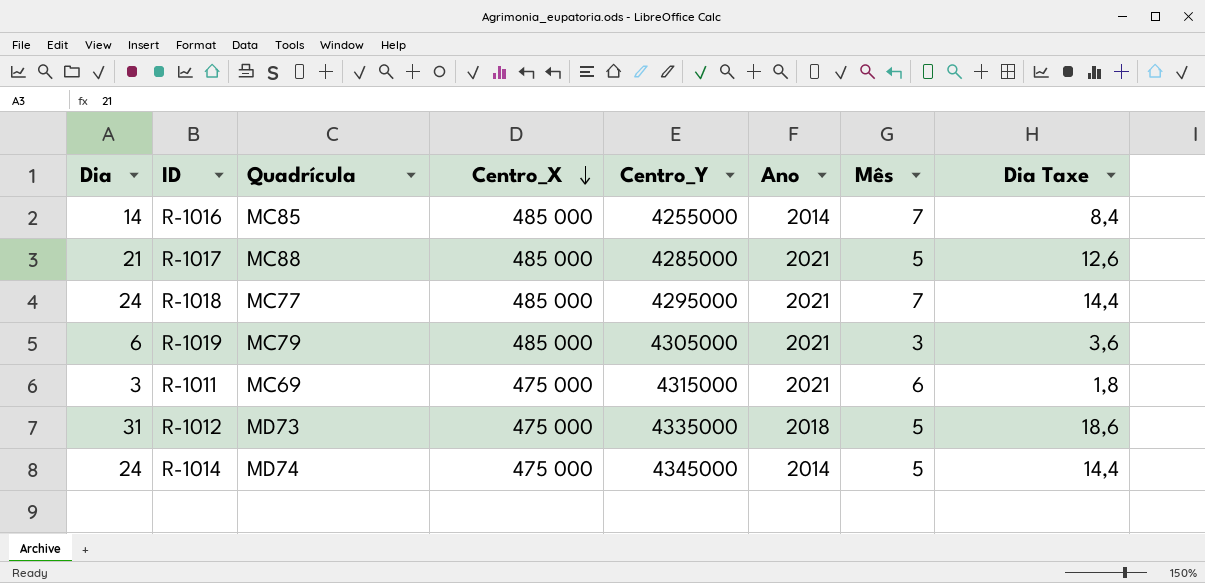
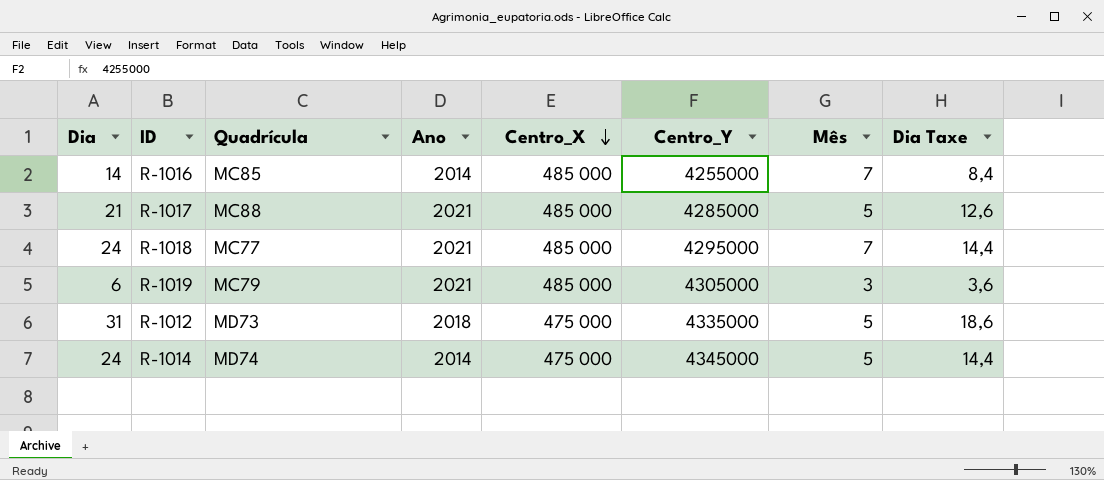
column Ano | position: 6 -> 4
row R-1011: 3 | MC69 | 475 000 | 4315000 | 2021 | 6 | 1,8 -> none

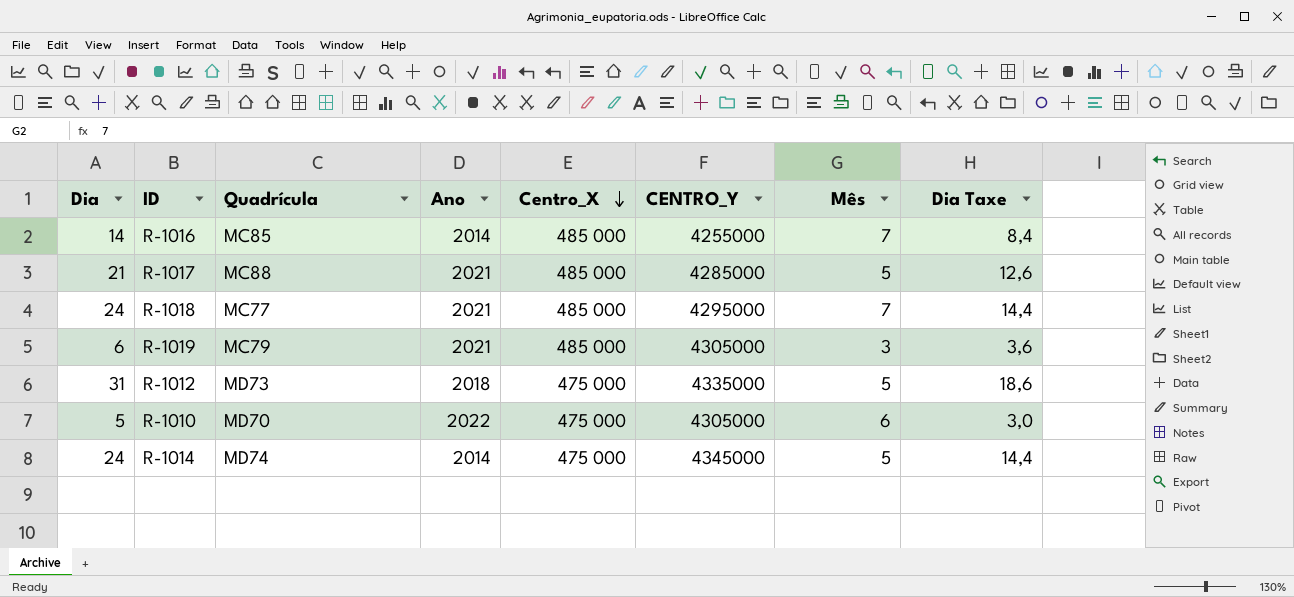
column name: Centro_Y -> CENTRO_Y
row R-1010: none -> 5 | MD70 | 2022 | 475 000 | 4305000 | 6 | 3,0

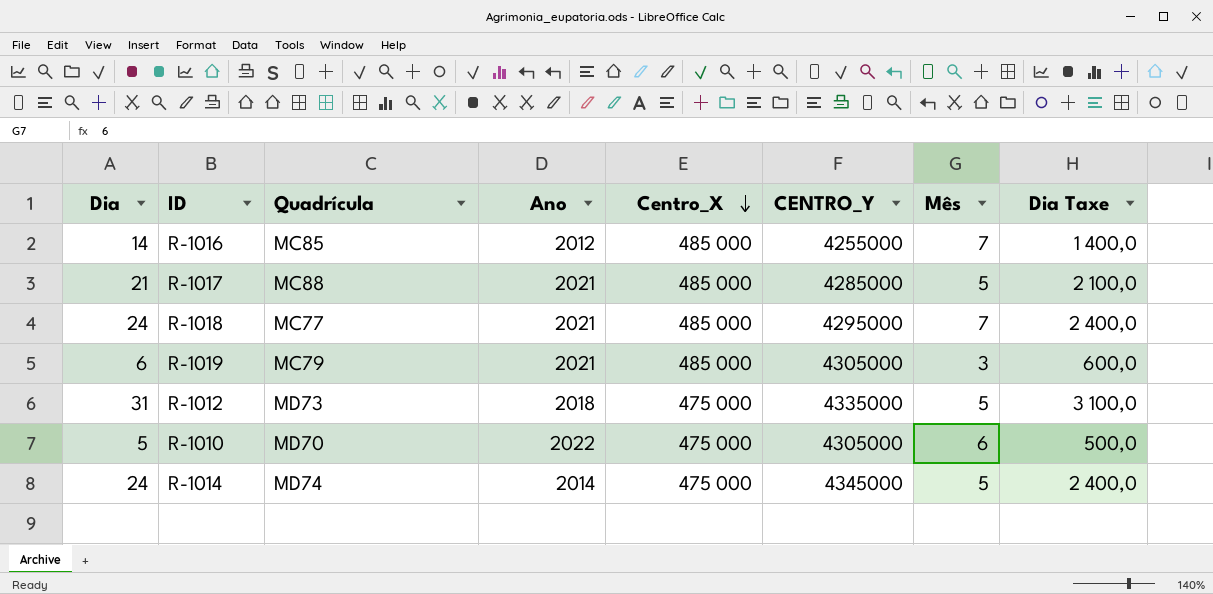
column Dia Taxe | formula: [Dia] * 0,6 -> [Dia] * 100
R-1016 | Ano: 2014 -> 2012

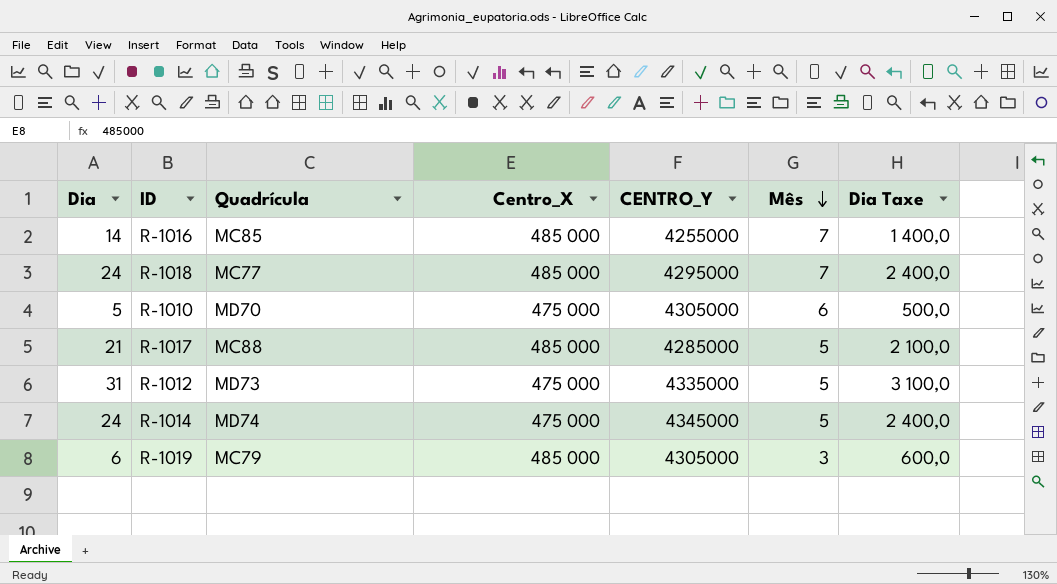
row order: Centro_X descending -> Mês descending
column Ano | position: 4 -> none

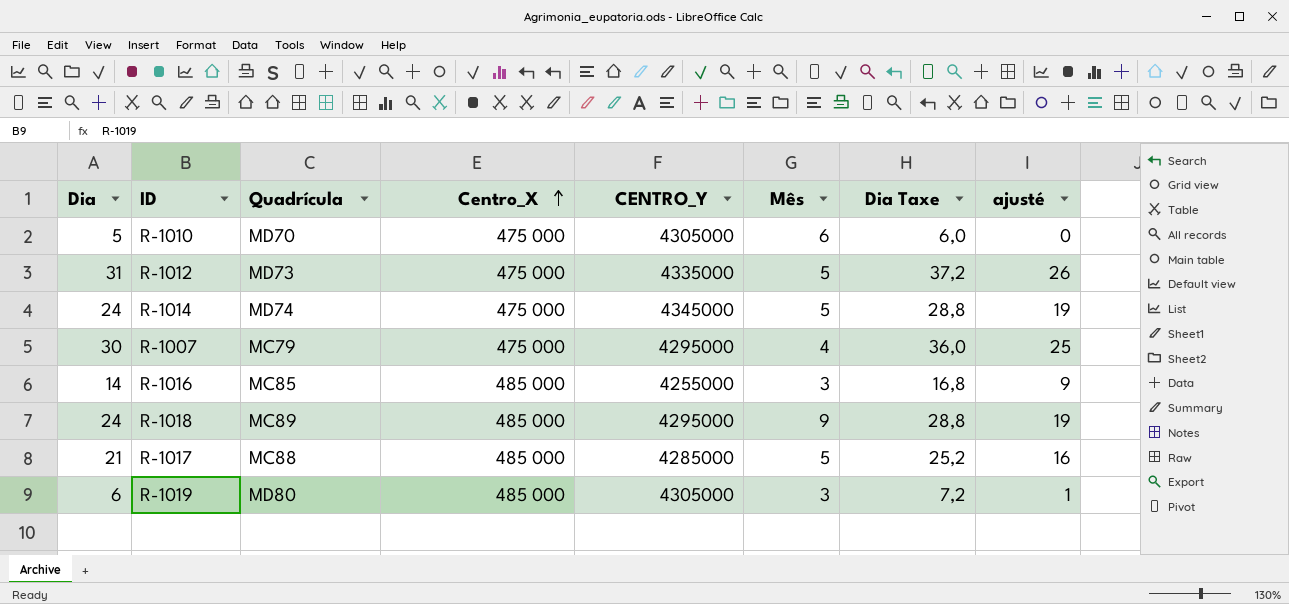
row order: Mês descending -> Centro_X ascending
column Dia Taxe | formula: [Dia] * 100 -> [Dia] * 1,2
column ajusté | formula: none -> [Dia] - 5
row R-1007: none -> 30 | MC79 | 475 000 | 4295000 | 4 | 36,0 | 25
R-1016 | Mês: 7 -> 3
R-1018 | Quadrícula: MC77 -> MC89
R-1018 | Mês: 7 -> 9
R-1019 | Quadrícula: MC79 -> MD80

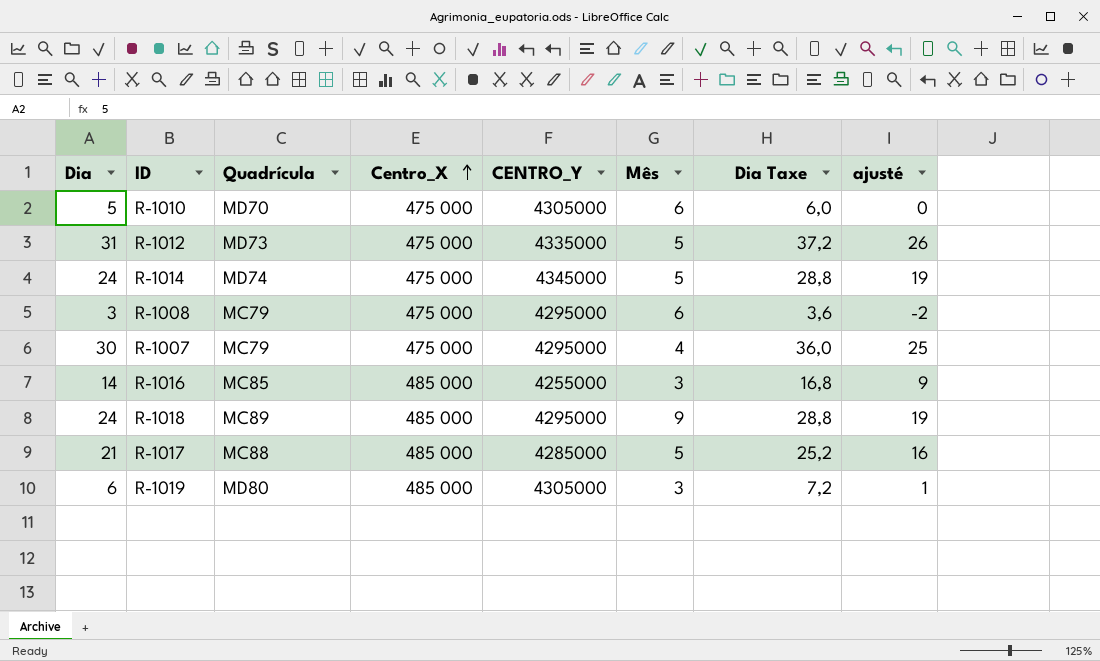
row R-1008: none -> 3 | MC79 | 475 000 | 4295000 | 6 | 3,6 | -2

